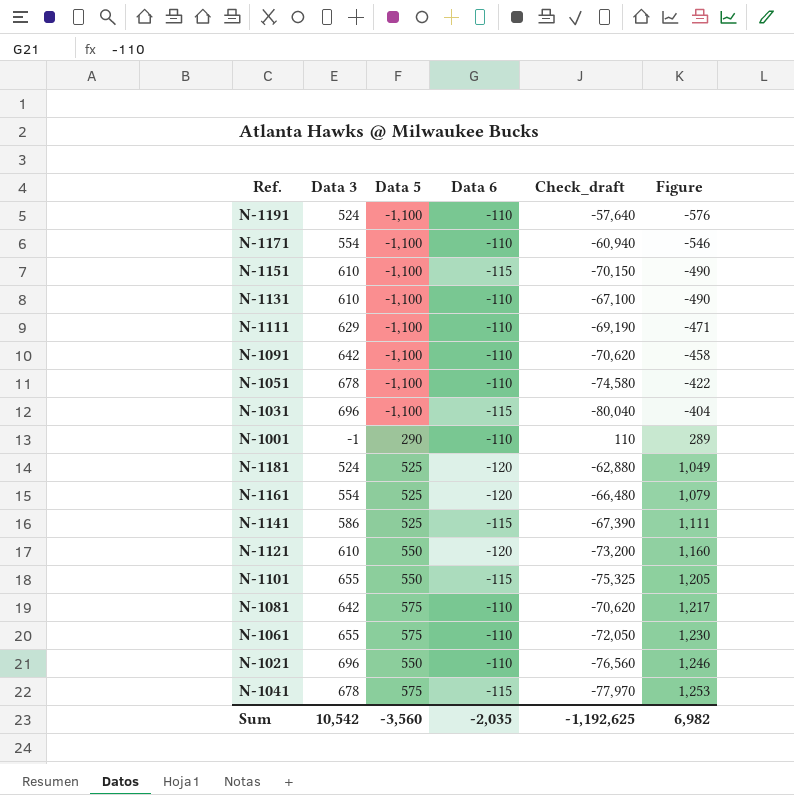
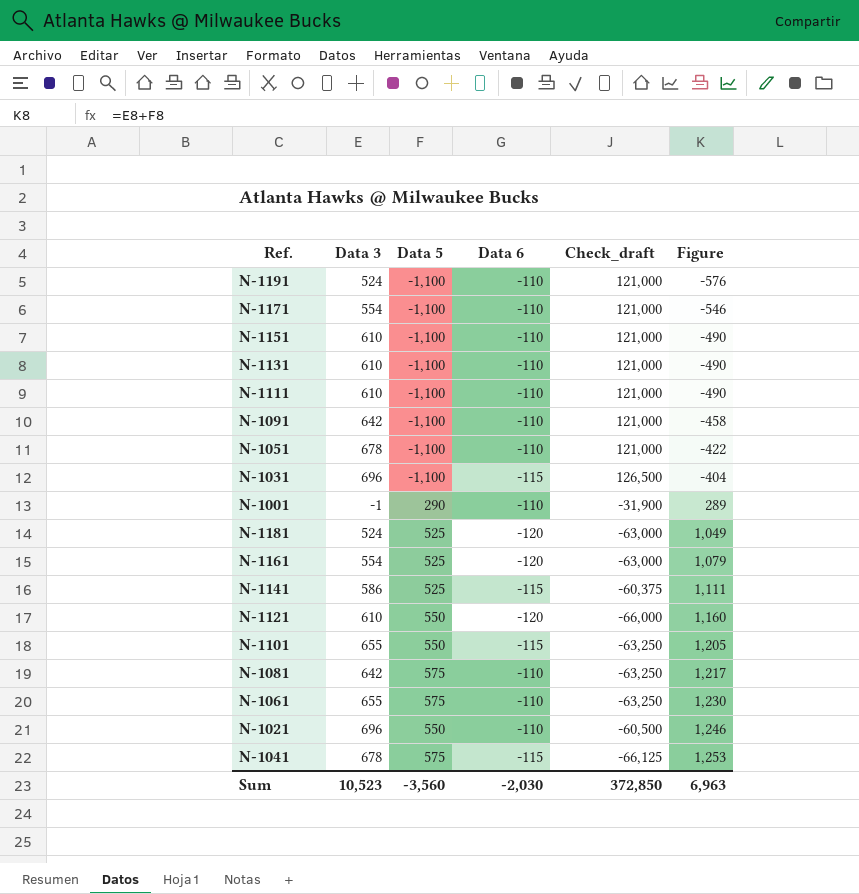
column Check_draft | formula: [Data 3] * [Data 6] -> [Data 5] * [Data 6]
N-1151 | Data 6: -115 -> -110
N-1111 | Data 3: 629 -> 610
N-1111 | Figure: -471 -> -490
Sum | Data 3: 10,542 -> 10,523
Sum | Data 6: -2,035 -> -2,030
Sum | Check_draft: -1,192,625 -> 372,850
Sum | Figure: 6,982 -> 6,963

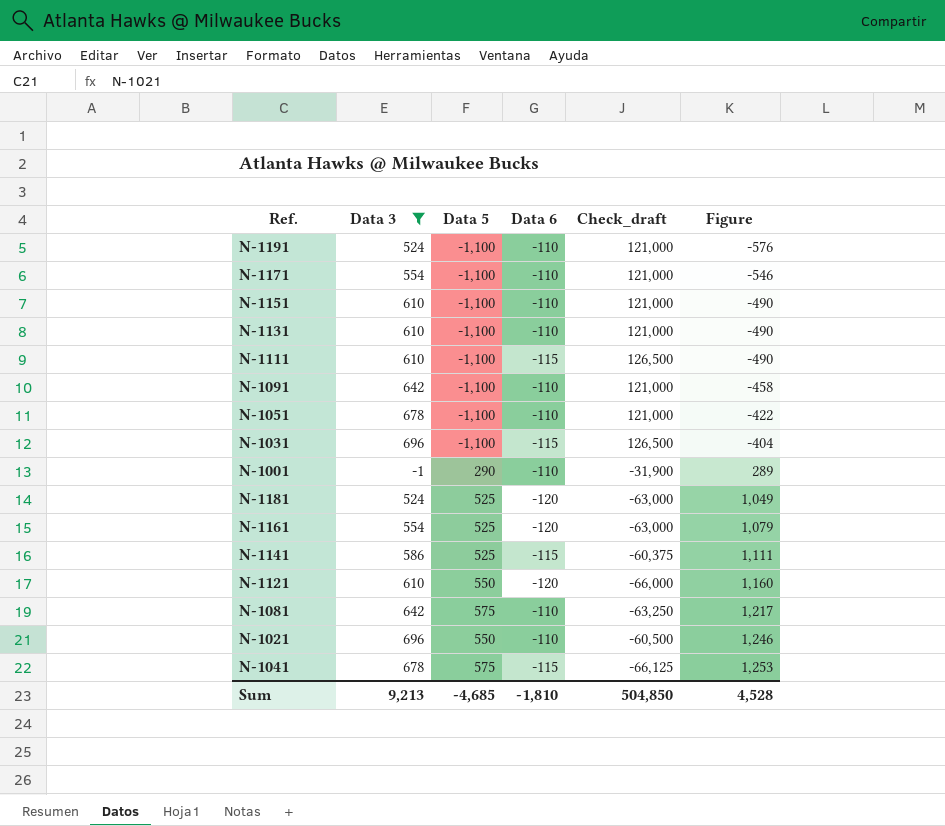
filter: none -> Data 3 != 655
N-1111 | Data 6: -110 -> -115
N-1111 | Check_draft: 121,000 -> 126,500
Sum | Data 3: 10,523 -> 9,213
Sum | Data 5: -3,560 -> -4,685
Sum | Data 6: -2,030 -> -1,810
Sum | Check_draft: 372,850 -> 504,850
Sum | Figure: 6,963 -> 4,528

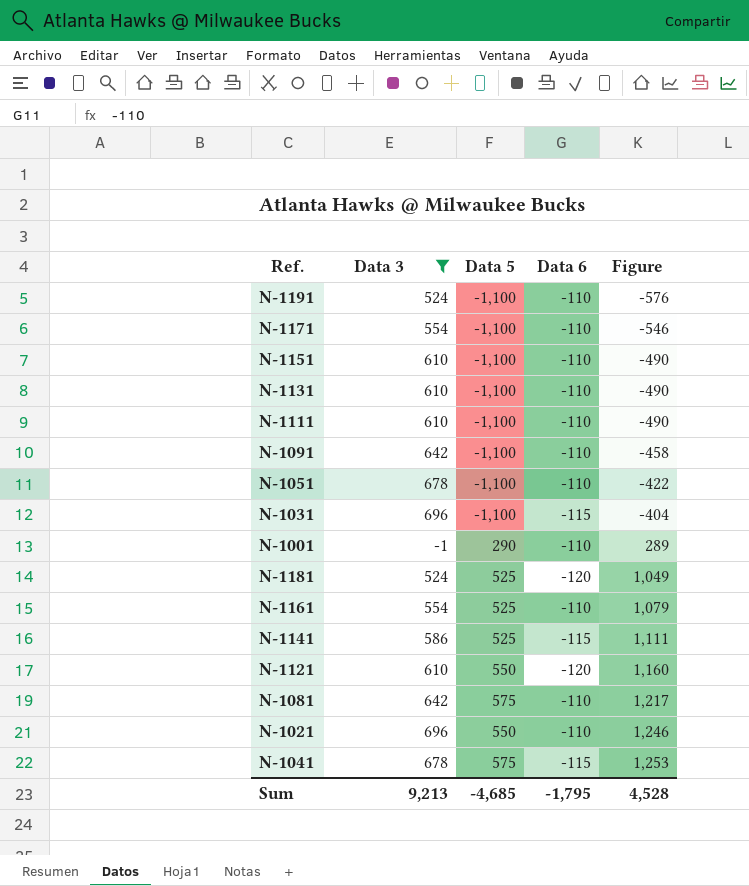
column Check_draft | formula: [Data 5] * [Data 6] -> none
N-1111 | Data 6: -115 -> -110
N-1161 | Data 6: -120 -> -110
Sum | Data 6: -1,810 -> -1,795

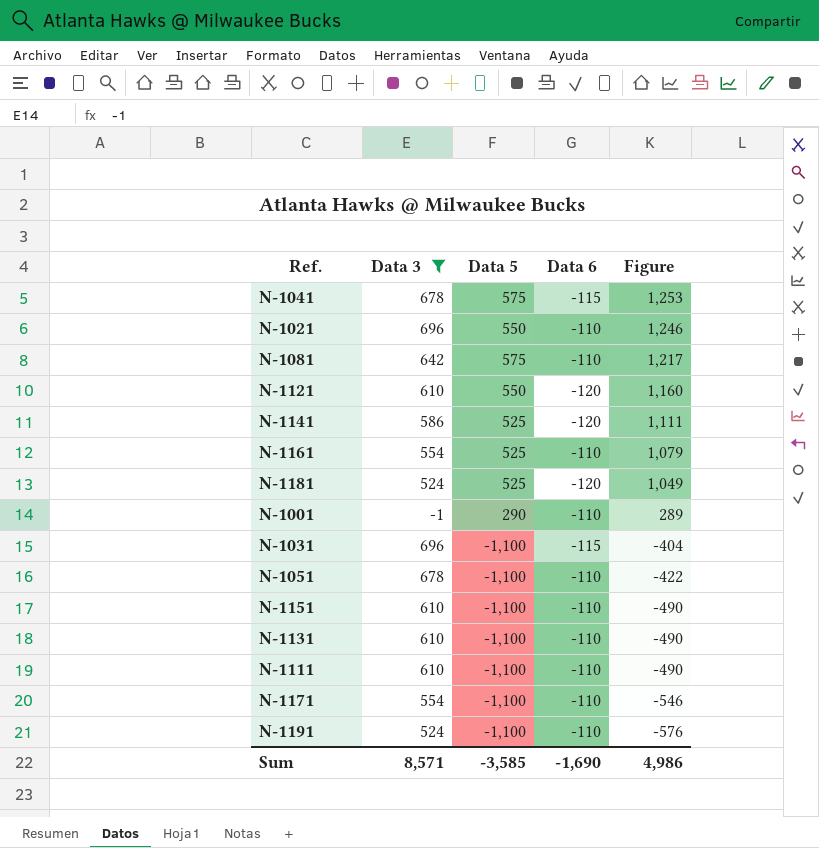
row order: Figure ascending -> Figure descending
row N-1091: 642 | -1,100 | -110 | -458 -> none
N-1141 | Data 6: -115 -> -120
Sum | Data 3: 9,213 -> 8,571
Sum | Data 5: -4,685 -> -3,585
Sum | Data 6: -1,795 -> -1,690
Sum | Figure: 4,528 -> 4,986

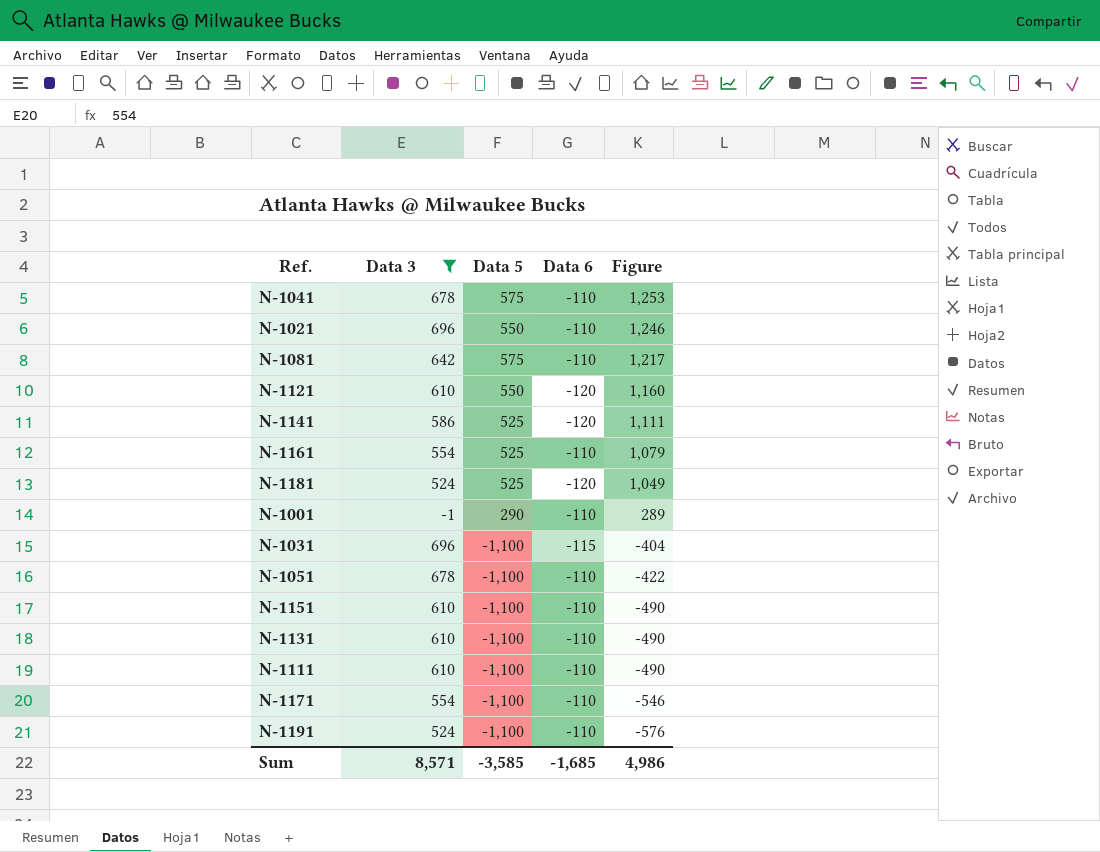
N-1041 | Data 6: -115 -> -110
Sum | Data 6: -1,690 -> -1,685

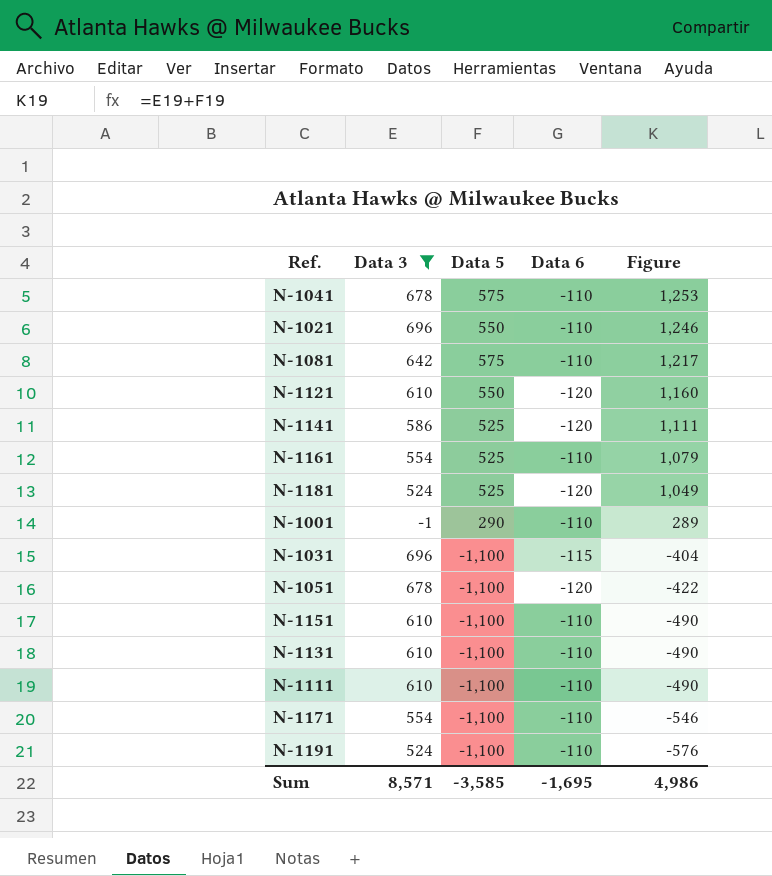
N-1051 | Data 6: -110 -> -120
Sum | Data 6: -1,685 -> -1,695

